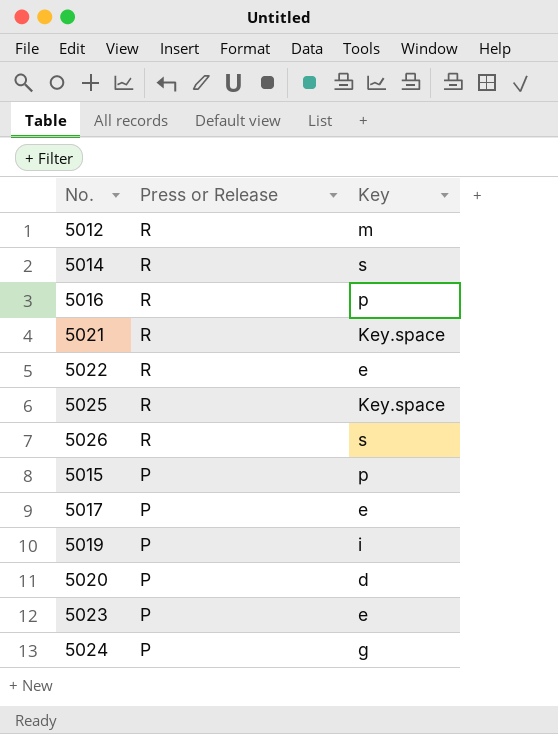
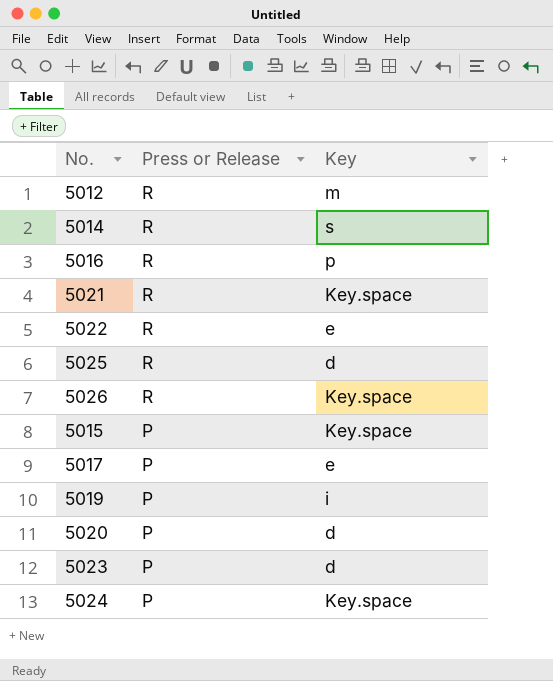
5025 | Key: Key.space -> d
5026 | Key: s -> Key.space
5015 | Key: p -> Key.space
5023 | Key: e -> d
5024 | Key: g -> Key.space

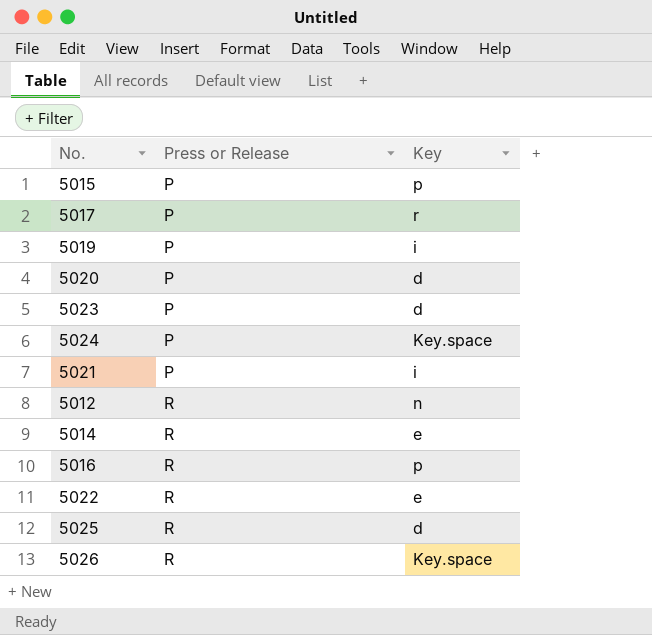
row order: Press or Release descending -> Press or Release ascending
5015 | Key: Key.space -> p
5017 | Key: e -> r
5021 | Press or Release: R -> P
5021 | Key: Key.space -> i
5012 | Key: m -> n
5014 | Key: s -> e

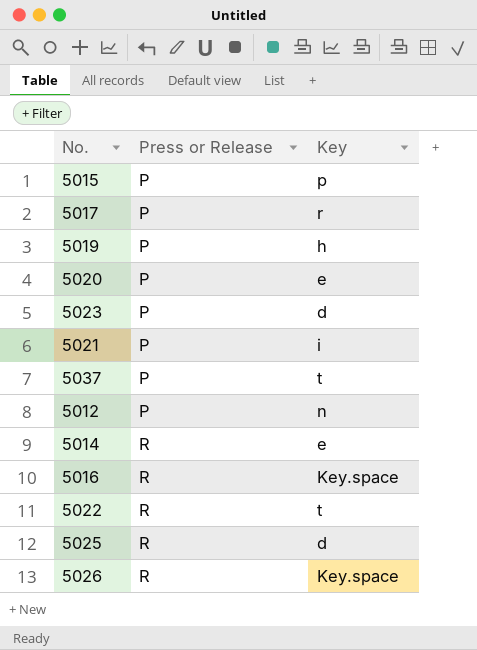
row 5024: P | Key.space -> none
5019 | Key: i -> h
5020 | Key: d -> e
row 5037: none -> P | t
5012 | Press or Release: R -> P
5016 | Key: p -> Key.space
5022 | Key: e -> t

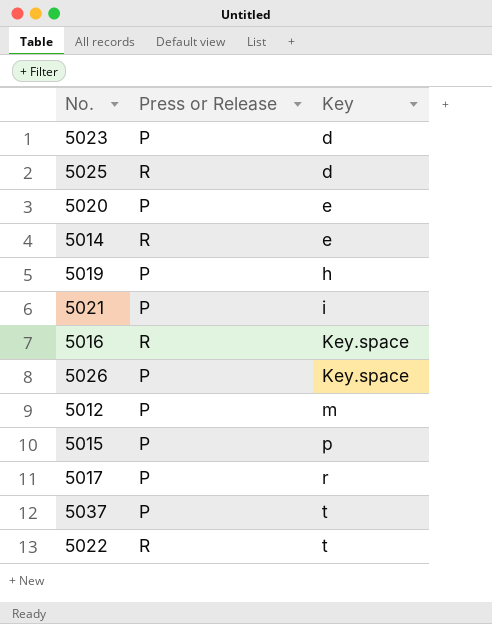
row order: Press or Release ascending -> Key ascending
5026 | Press or Release: R -> P
5012 | Key: n -> m

